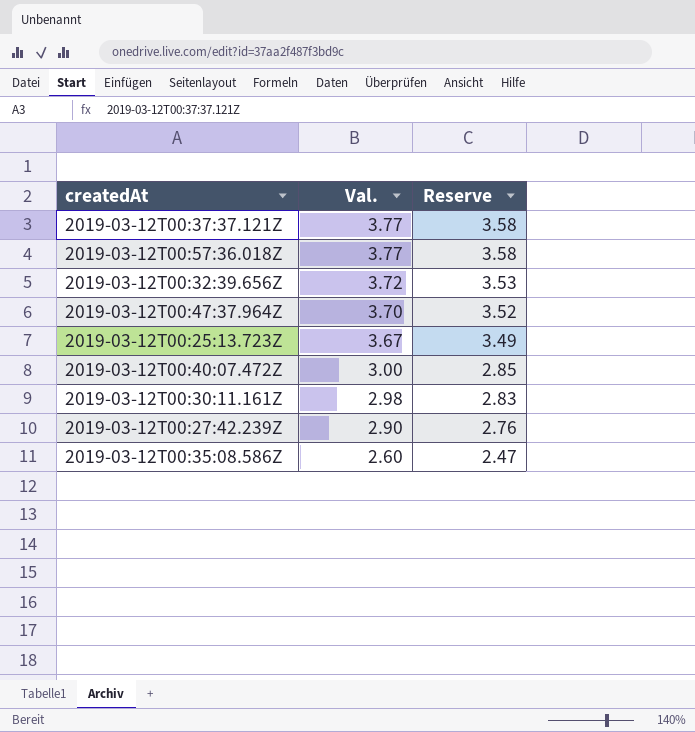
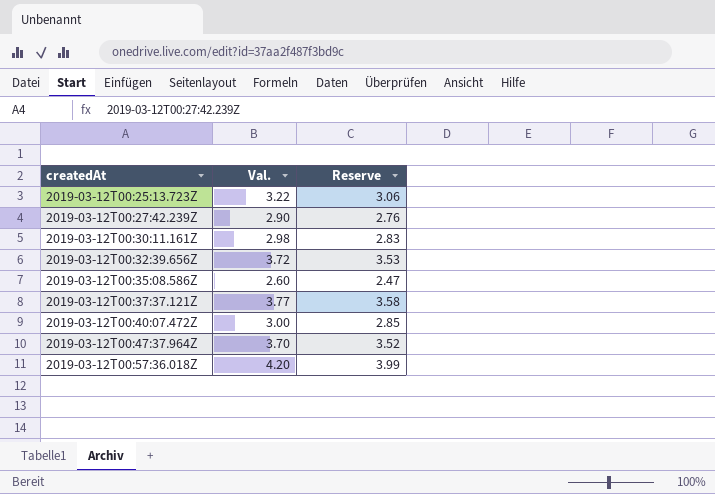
row order: Val. descending -> createdAt ascending
2019-03-12T00:25:13.723Z | Val.: 3.67 -> 3.22
2019-03-12T00:25:13.723Z | Reserve: 3.49 -> 3.06
2019-03-12T00:57:36.018Z | Val.: 3.77 -> 4.20
2019-03-12T00:57:36.018Z | Reserve: 3.58 -> 3.99

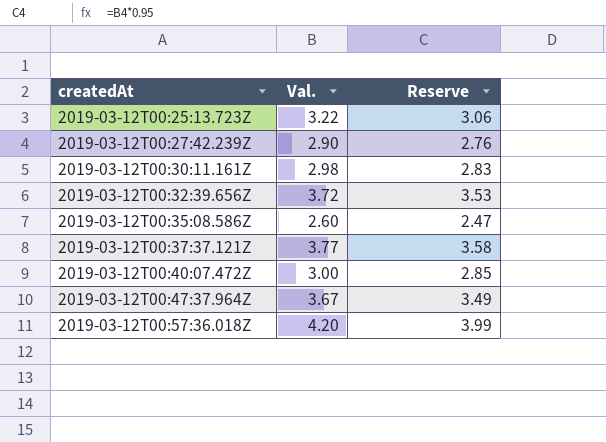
2019-03-12T00:47:37.964Z | Val.: 3.70 -> 3.67
2019-03-12T00:47:37.964Z | Reserve: 3.52 -> 3.49

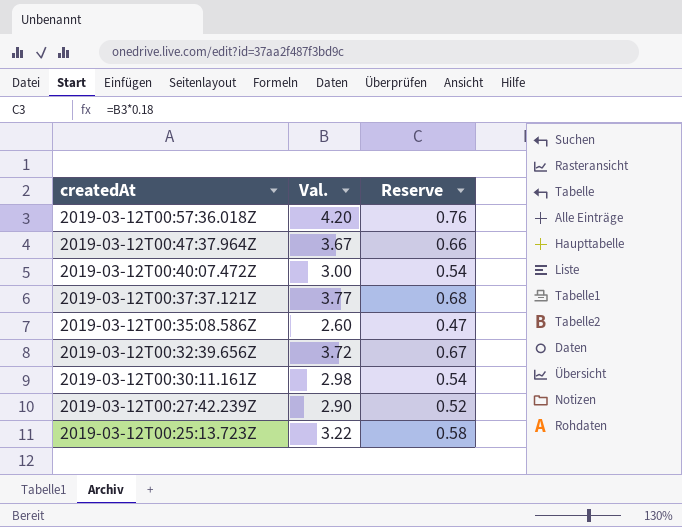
row order: createdAt ascending -> createdAt descending
column Reserve | formula: [Val.] * 0.95 -> [Val.] * 0.18

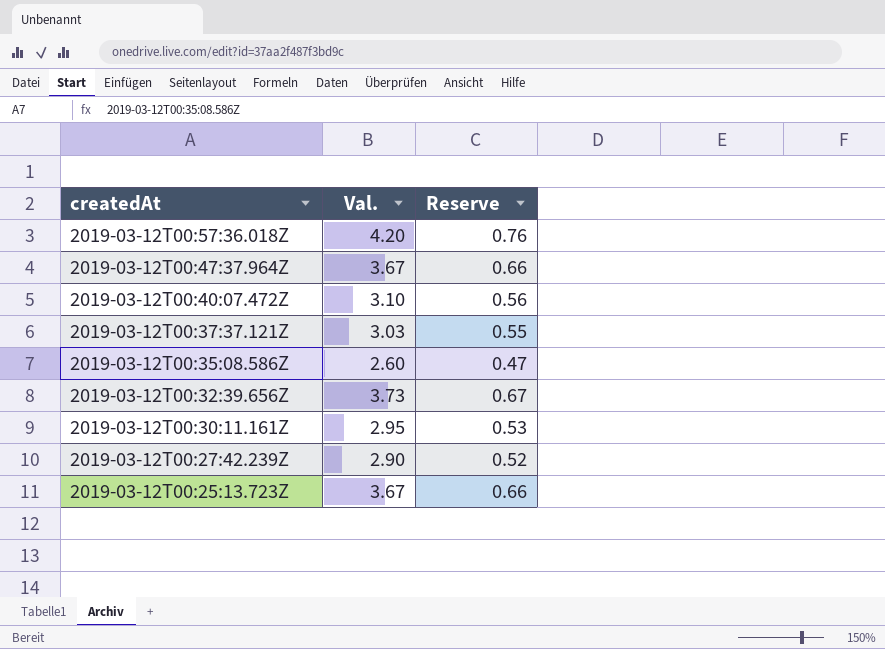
2019-03-12T00:40:07.472Z | Val.: 3.00 -> 3.10
2019-03-12T00:40:07.472Z | Reserve: 0.54 -> 0.56
2019-03-12T00:37:37.121Z | Val.: 3.77 -> 3.03
2019-03-12T00:37:37.121Z | Reserve: 0.68 -> 0.55
2019-03-12T00:32:39.656Z | Val.: 3.72 -> 3.73
2019-03-12T00:30:11.161Z | Val.: 2.98 -> 2.95
2019-03-12T00:30:11.161Z | Reserve: 0.54 -> 0.53
2019-03-12T00:25:13.723Z | Val.: 3.22 -> 3.67
2019-03-12T00:25:13.723Z | Reserve: 0.58 -> 0.66

